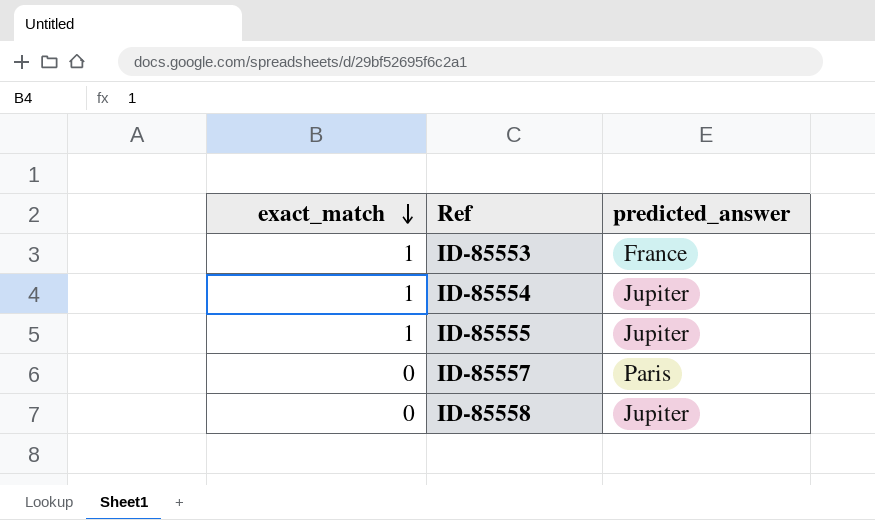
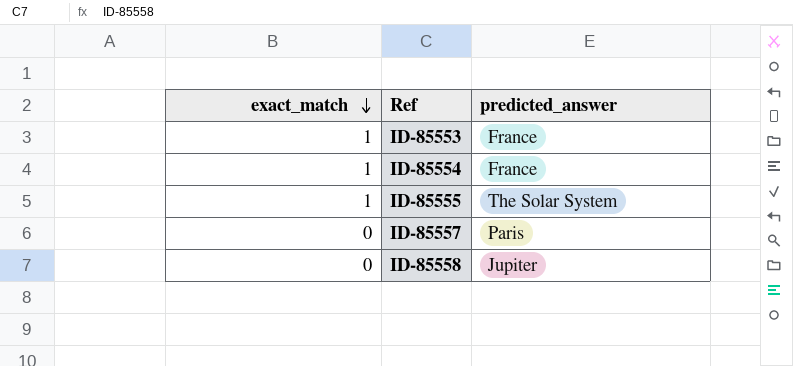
ID-85554 | predicted_answer: Jupiter -> France
ID-85555 | predicted_answer: Jupiter -> The Solar System

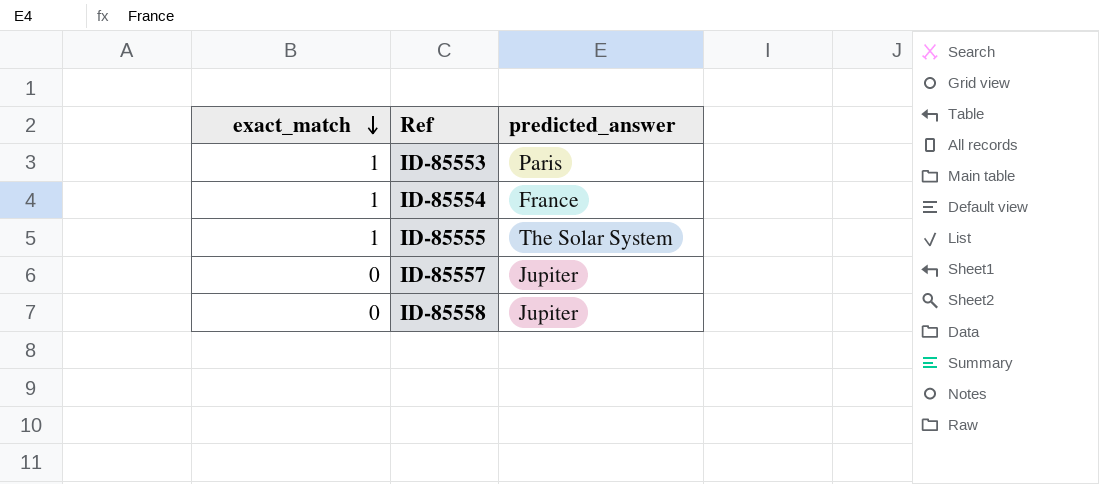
ID-85553 | predicted_answer: France -> Paris
ID-85557 | predicted_answer: Paris -> Jupiter

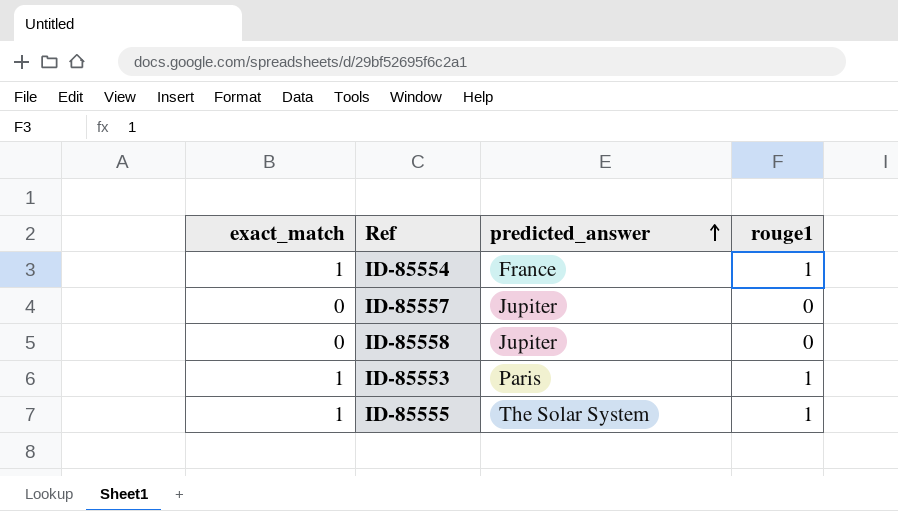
row order: exact_match descending -> predicted_answer ascending
column rouge1 | position: none -> 4

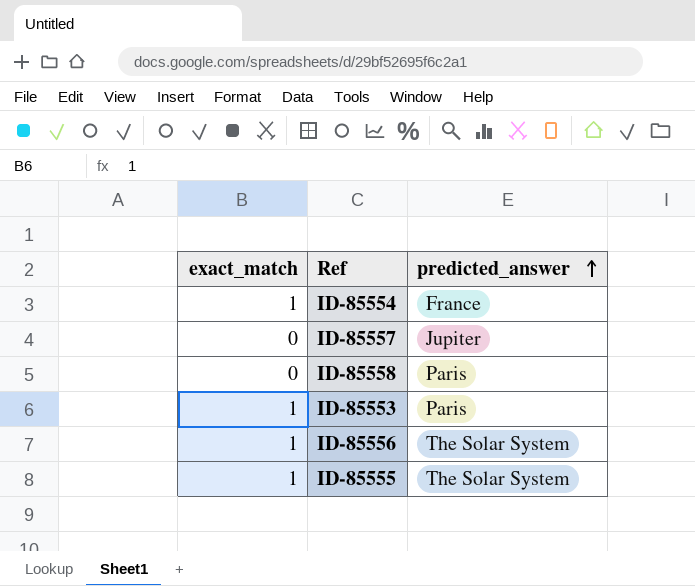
column rouge1 | position: 4 -> none
ID-85558 | predicted_answer: Jupiter -> Paris
row ID-85556: none -> 1 | The Solar System

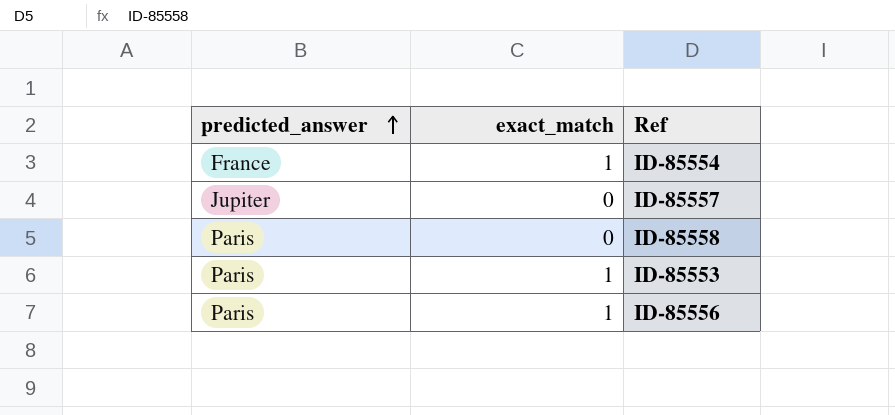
column predicted_answer | position: 3 -> 1
row ID-85555: 1 | The Solar System -> none
ID-85556 | predicted_answer: The Solar System -> Paris

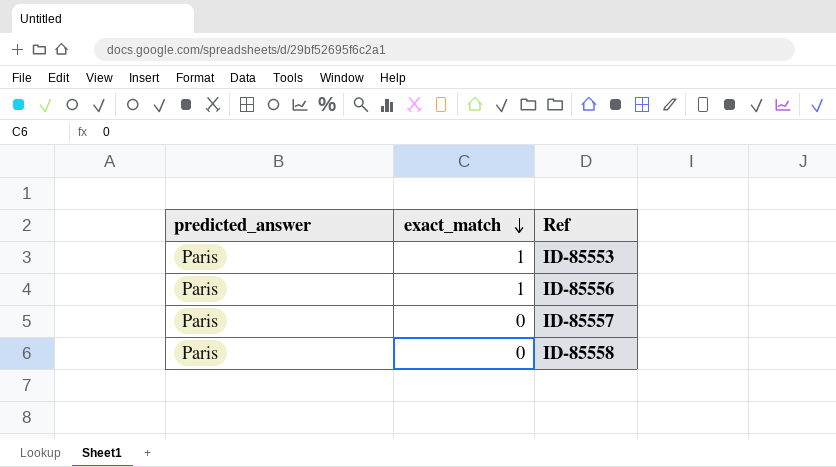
row order: predicted_answer ascending -> exact_match descending
row ID-85554: France | 1 -> none
ID-85557 | predicted_answer: Jupiter -> Paris

